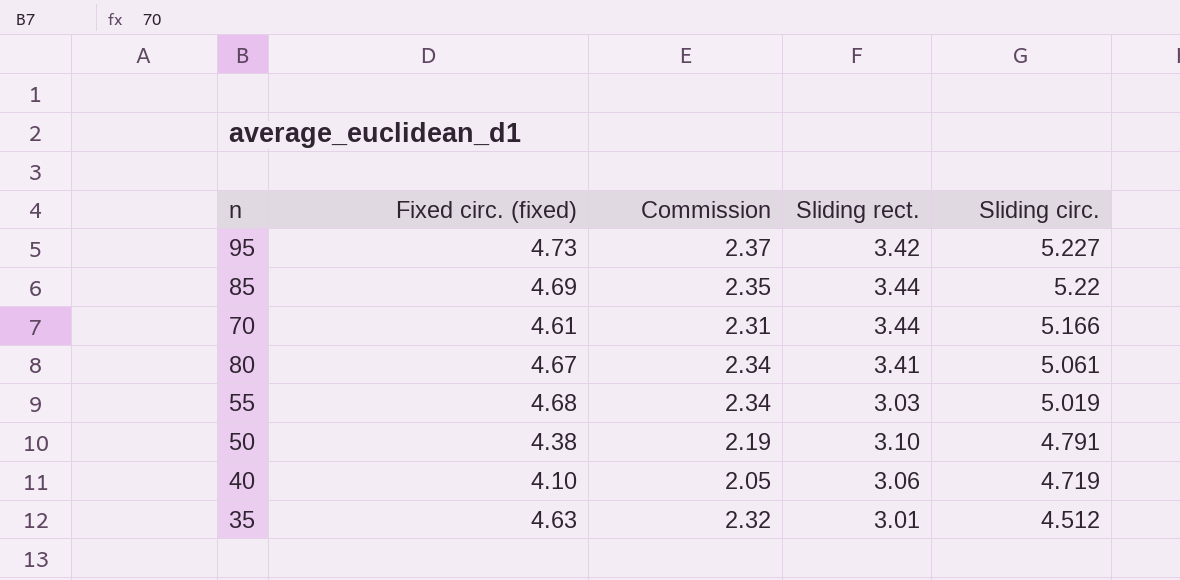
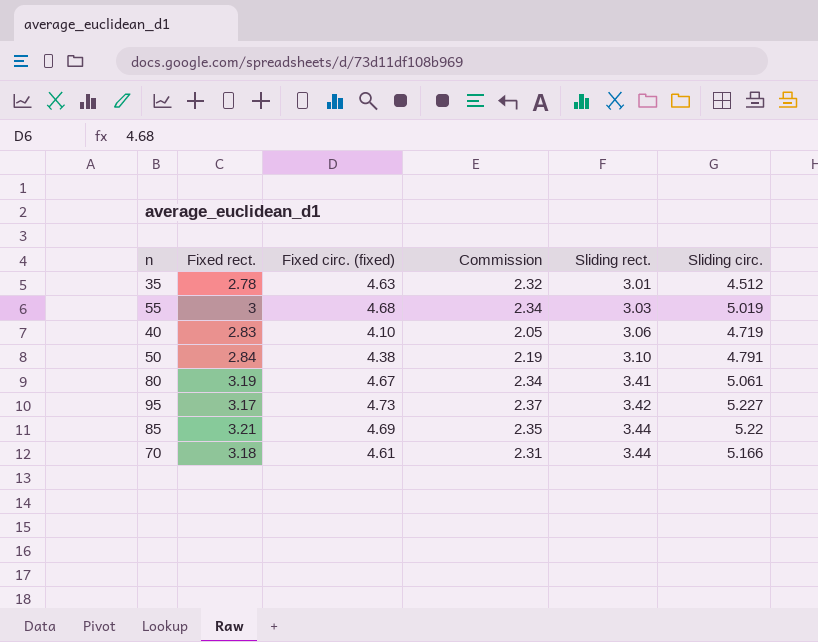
row order: Sliding circ. descending -> Sliding rect. ascending
column Fixed rect. | position: none -> 2

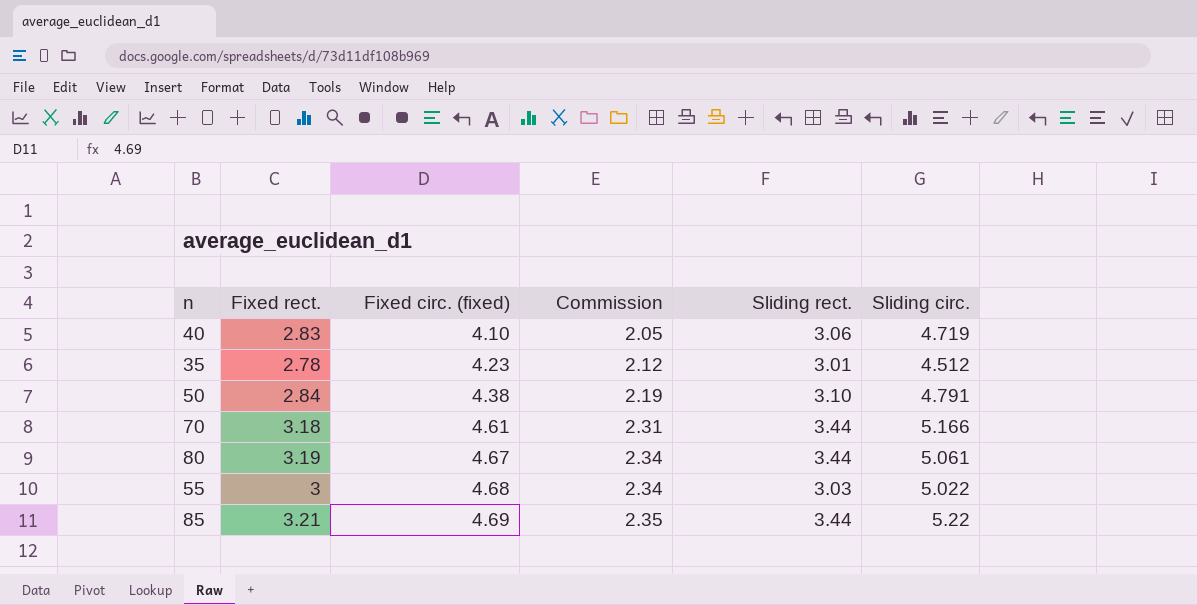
row order: Sliding rect. ascending -> Fixed circ. (fixed) ascending
row 95: 3.17 | 4.73 | 2.37 | 3.42 | 5.227 -> none
35 | Fixed circ. (fixed): 4.63 -> 4.23
35 | Commission: 2.32 -> 2.12
80 | Sliding rect.: 3.41 -> 3.44
55 | Sliding circ.: 5.019 -> 5.022

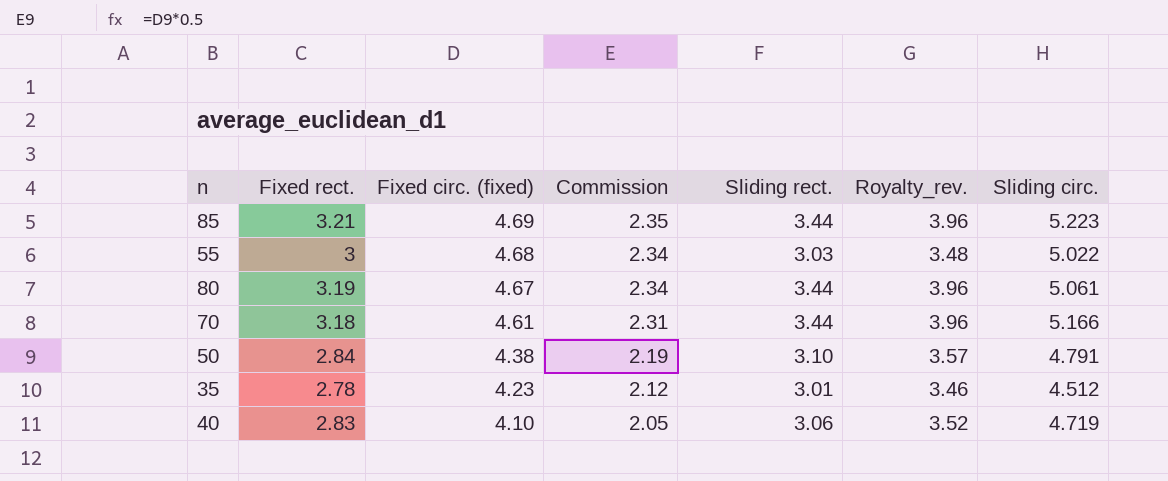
row order: Fixed circ. (fixed) ascending -> Fixed circ. (fixed) descending
column Royalty_rev. | formula: none -> [Sliding rect.] * 1.15
85 | Sliding circ.: 5.22 -> 5.223

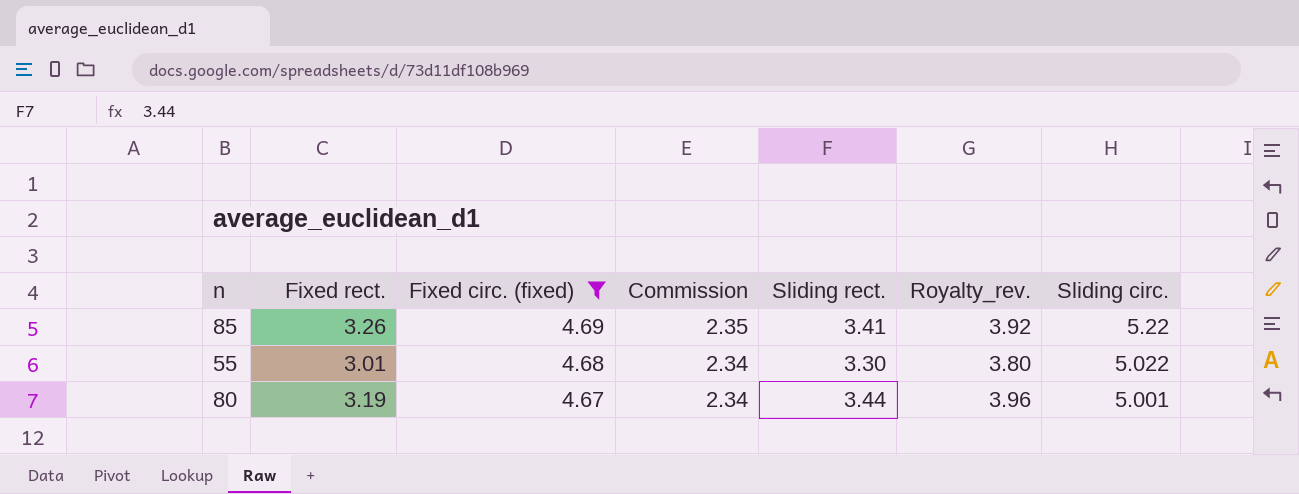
filter: none -> Fixed circ. (fixed) >= 4.67
85 | Fixed rect.: 3.21 -> 3.26
85 | Sliding rect.: 3.44 -> 3.41
85 | Royalty_rev.: 3.96 -> 3.92
85 | Sliding circ.: 5.223 -> 5.22
55 | Fixed rect.: 3 -> 3.01
55 | Sliding rect.: 3.03 -> 3.30
55 | Royalty_rev.: 3.48 -> 3.80
80 | Sliding circ.: 5.061 -> 5.001

